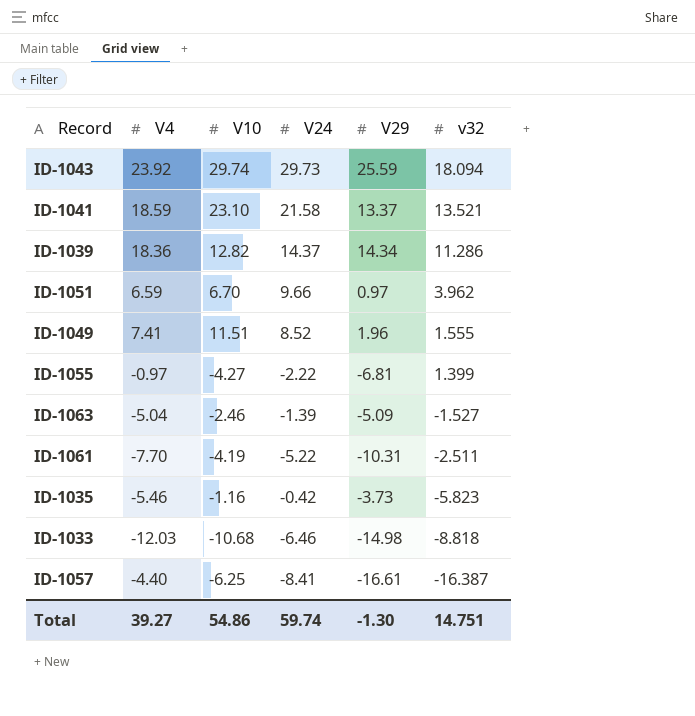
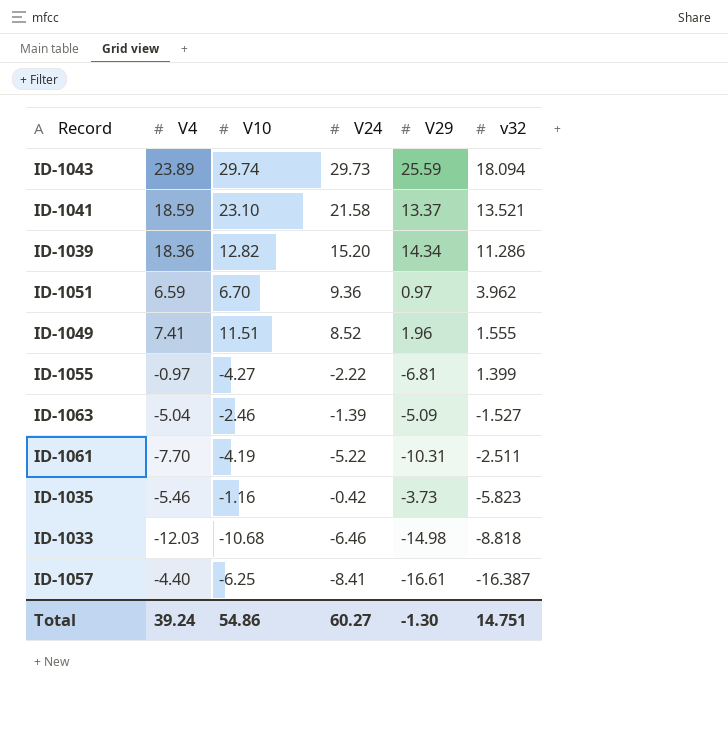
ID-1043 | V4: 23.92 -> 23.89
ID-1039 | V24: 14.37 -> 15.20
ID-1051 | V24: 9.66 -> 9.36
Total | V4: 39.27 -> 39.24
Total | V24: 59.74 -> 60.27

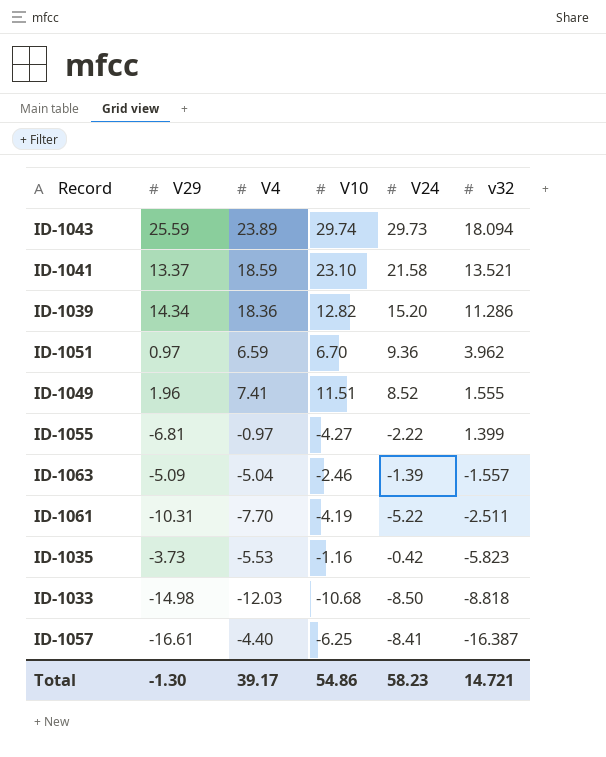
column V29 | position: 5 -> 2
ID-1063 | v32: -1.527 -> -1.557
ID-1035 | V4: -5.46 -> -5.53
ID-1033 | V24: -6.46 -> -8.50
Total | V4: 39.24 -> 39.17
Total | V24: 60.27 -> 58.23
Total | v32: 14.751 -> 14.721

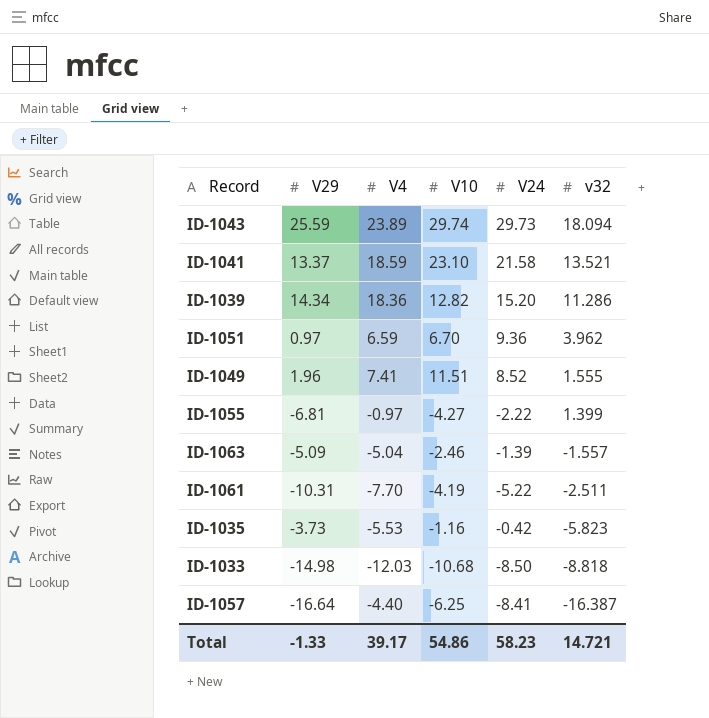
ID-1057 | V29: -16.61 -> -16.64
Total | V29: -1.30 -> -1.33

